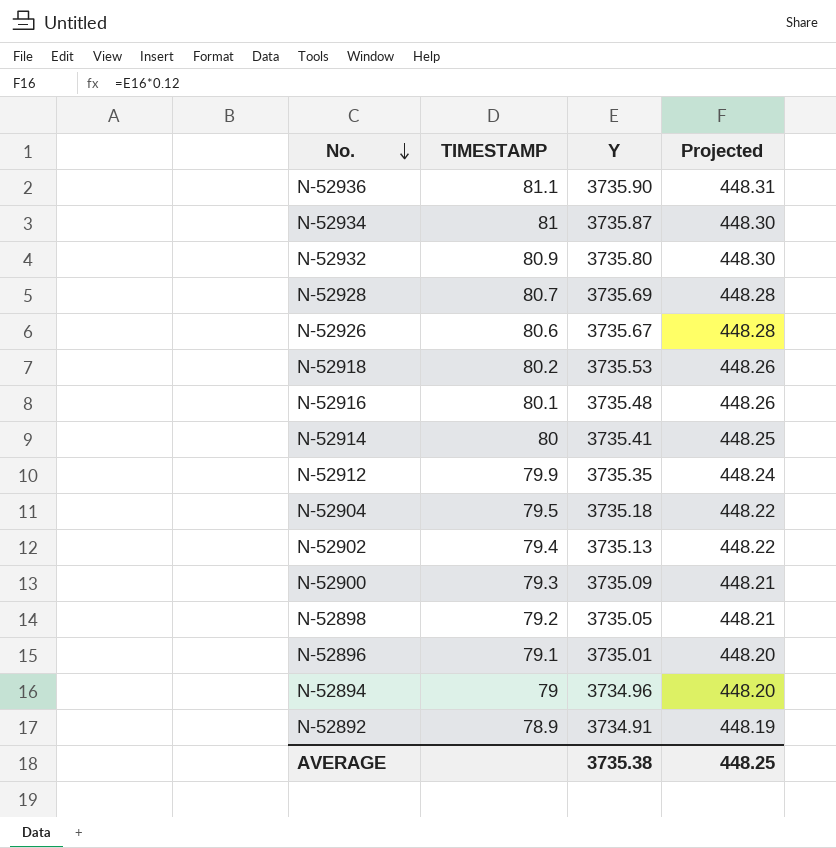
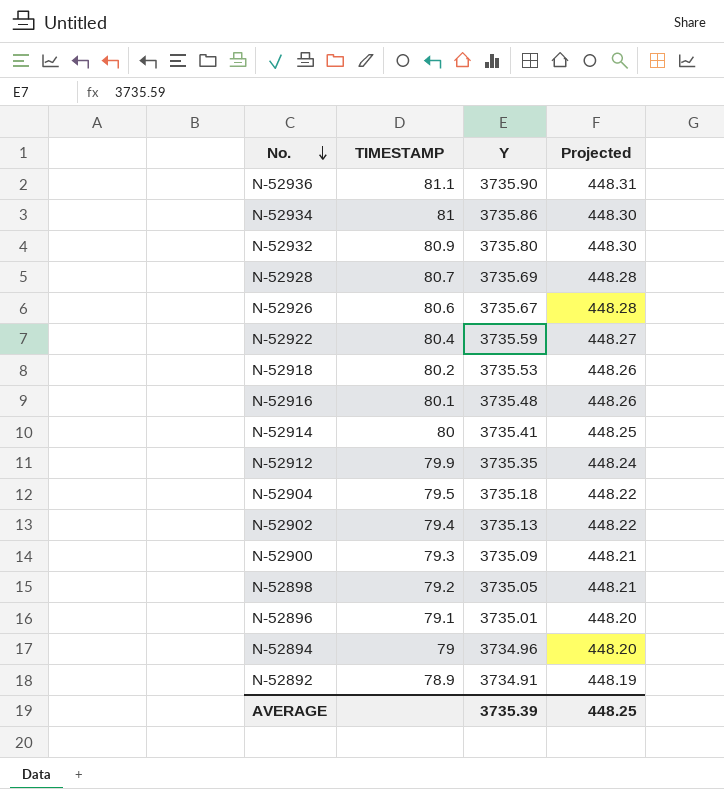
N-52934 | Y: 3735.87 -> 3735.86
row N-52922: none -> 80.4 | 3735.59 | 448.27
AVERAGE | Y: 3735.38 -> 3735.39

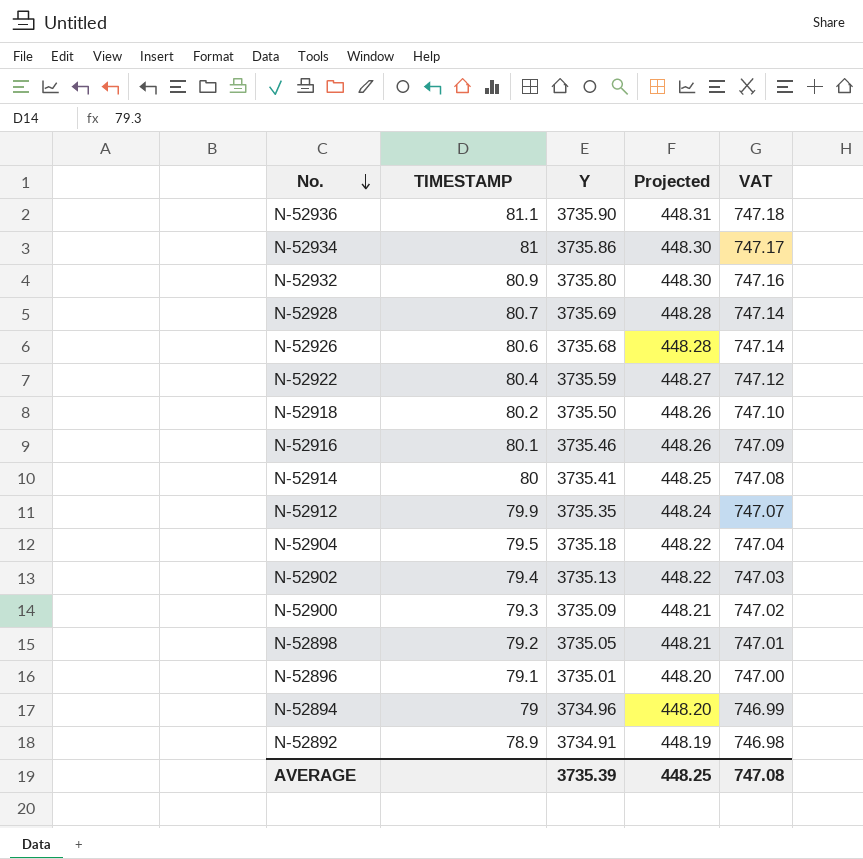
column VAT | formula: none -> [Y] * 0.2
N-52926 | Y: 3735.67 -> 3735.68
N-52918 | Y: 3735.53 -> 3735.50
N-52916 | Y: 3735.48 -> 3735.46

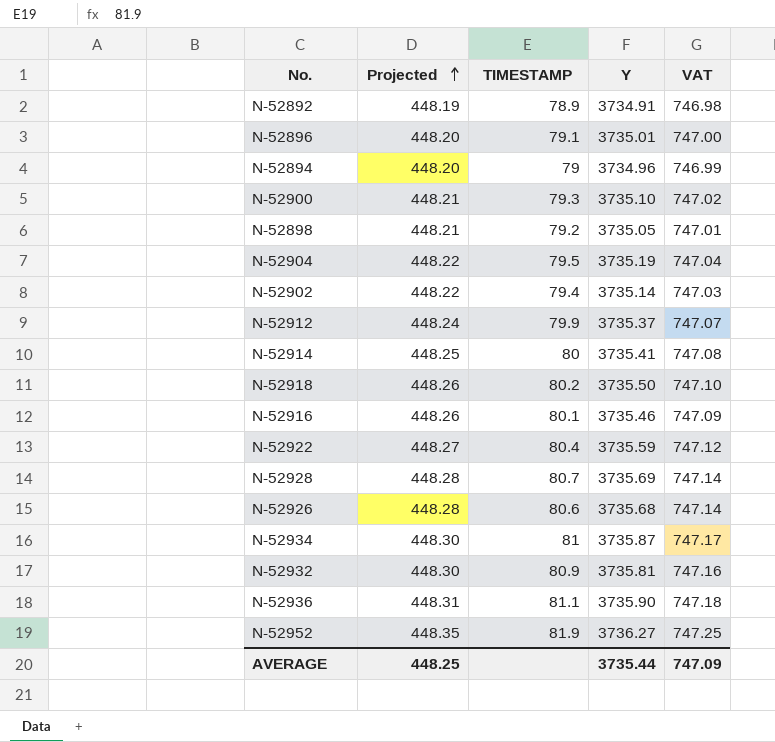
row order: No. descending -> Projected ascending
column Projected | position: 4 -> 2
N-52900 | Y: 3735.09 -> 3735.10
N-52904 | Y: 3735.18 -> 3735.19
N-52902 | Y: 3735.13 -> 3735.14
N-52912 | Y: 3735.35 -> 3735.37
N-52934 | Y: 3735.86 -> 3735.87
N-52932 | Y: 3735.80 -> 3735.81
row N-52952: none -> 448.35 | 81.9 | 3736.27 | 747.25
AVERAGE | Y: 3735.39 -> 3735.44
AVERAGE | VAT: 747.08 -> 747.09

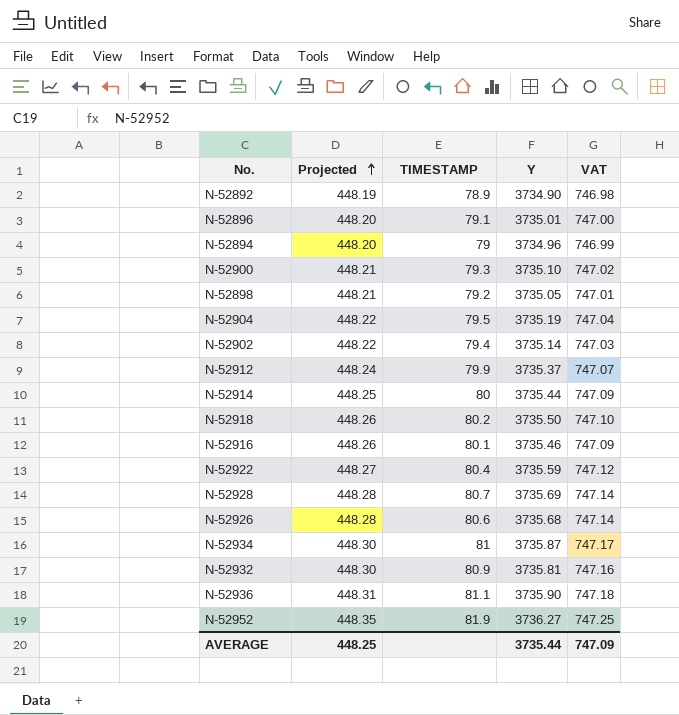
N-52892 | Y: 3734.91 -> 3734.90
N-52914 | Y: 3735.41 -> 3735.44
N-52914 | VAT: 747.08 -> 747.09

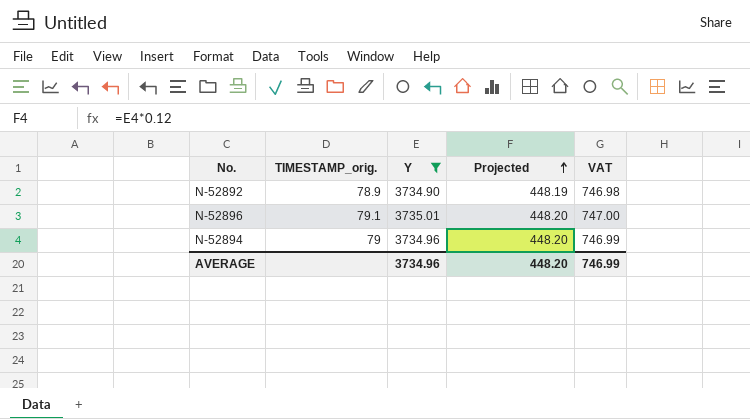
filter: none -> Y <= 3735.01
column name: TIMESTAMP -> TIMESTAMP_orig.
column Projected | position: 2 -> 4
AVERAGE | Y: 3735.44 -> 3734.96
AVERAGE | Projected: 448.25 -> 448.20
AVERAGE | VAT: 747.09 -> 746.99

